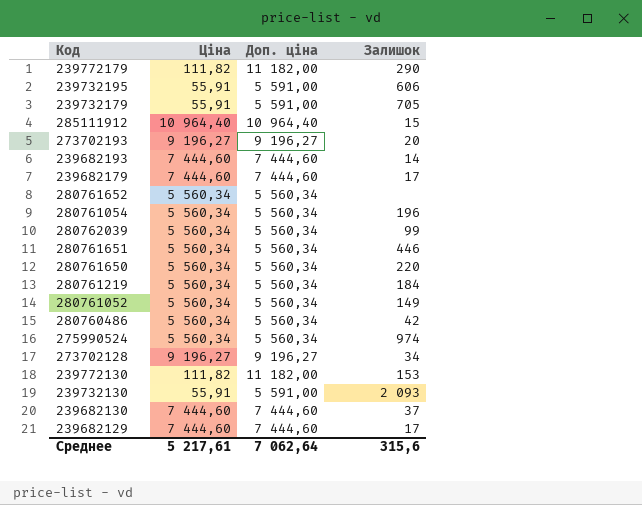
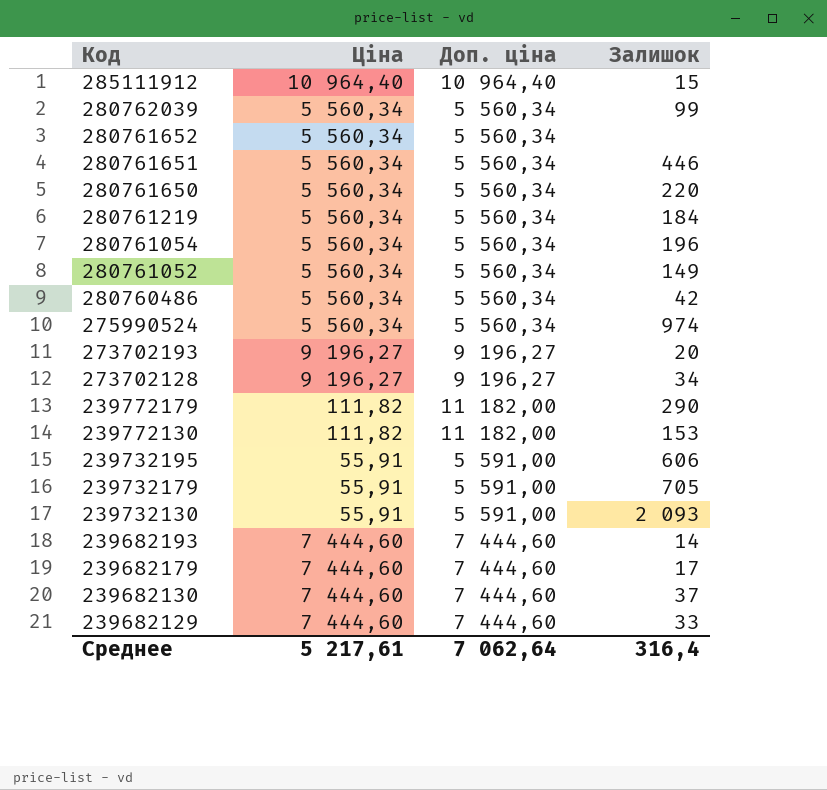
row order: none -> Код descending
239682129 | Залишок: 17 -> 33
Среднее | Залишок: 315,6 -> 316,4

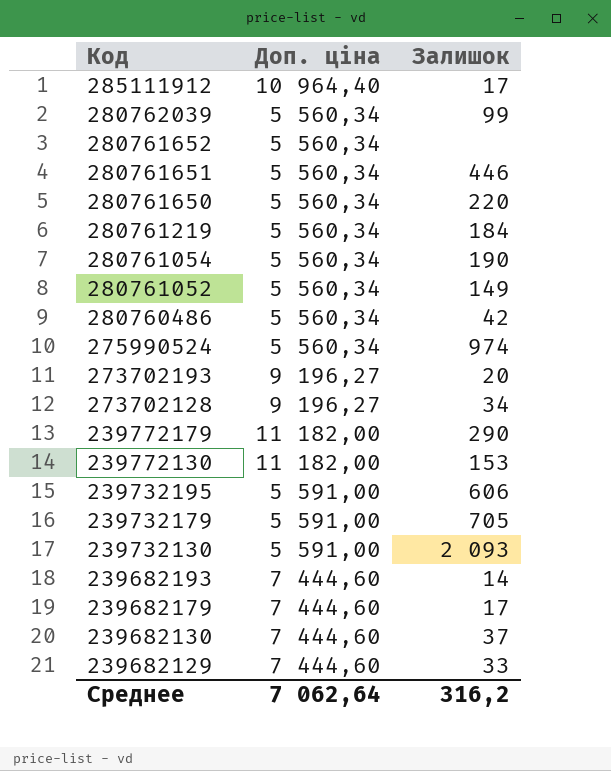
column Ціна | position: 2 -> none
285111912 | Залишок: 15 -> 17
280761054 | Залишок: 196 -> 190
Среднее | Залишок: 316,4 -> 316,2

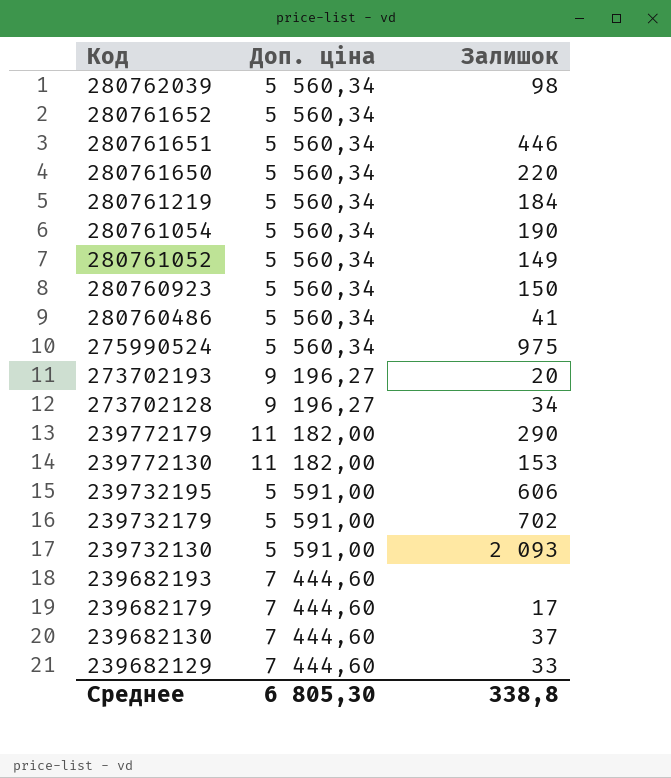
row 285111912: 10 964,40 | 17 -> none
280762039 | Залишок: 99 -> 98
row 280760923: none -> 5 560,34 | 150
280760486 | Залишок: 42 -> 41
275990524 | Залишок: 974 -> 975
239732179 | Залишок: 705 -> 702
239682193 | Залишок: 14 -> none
Среднее | Доп. ціна: 7 062,64 -> 6 805,30
Среднее | Залишок: 316,2 -> 338,8

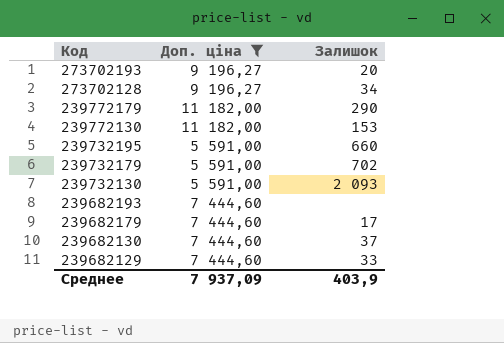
filter: none -> Доп. ціна != 5 560,34
239732195 | Залишок: 606 -> 660
Среднее | Доп. ціна: 6 805,30 -> 7 937,09
Среднее | Залишок: 338,8 -> 403,9

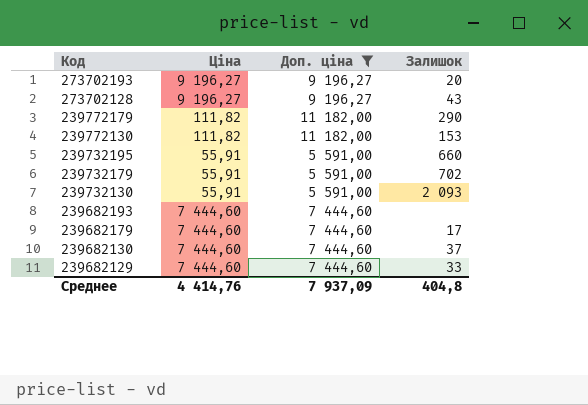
column Ціна | position: none -> 2
273702128 | Залишок: 34 -> 43
Среднее | Залишок: 403,9 -> 404,8

